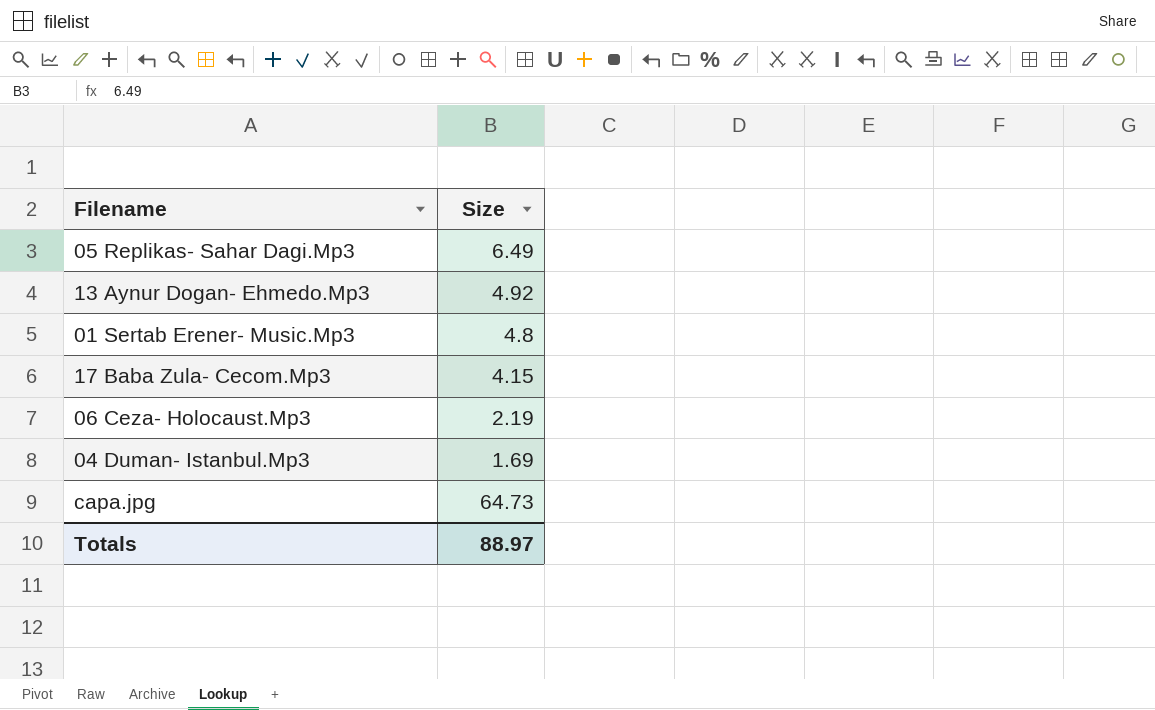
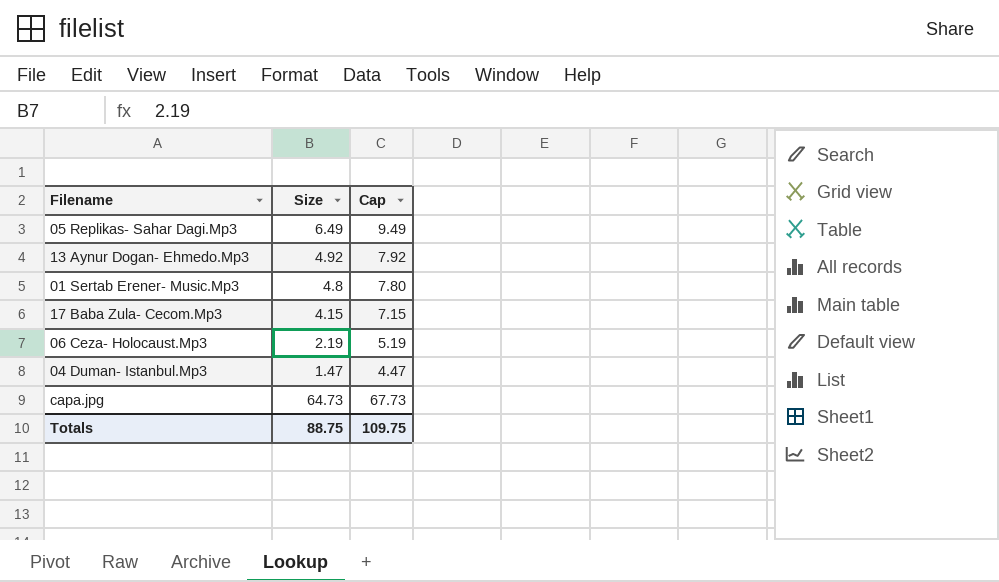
column Cap | formula: none -> [Size] + 3
04 Duman- Istanbul.Mp3 | Size: 1.69 -> 1.47
Totals | Size: 88.97 -> 88.75

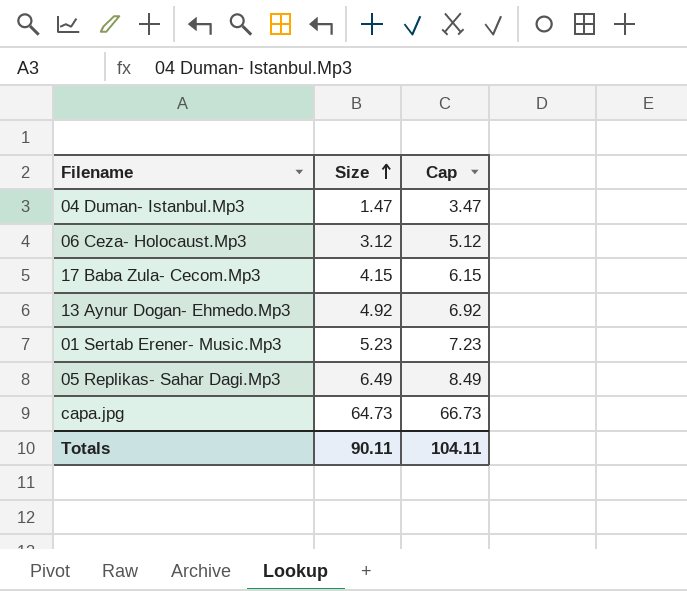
row order: none -> Size ascending
column Cap | formula: [Size] + 3 -> [Size] + 2
06 Ceza- Holocaust.Mp3 | Size: 2.19 -> 3.12
01 Sertab Erener- Music.Mp3 | Size: 4.8 -> 5.23
Totals | Size: 88.75 -> 90.11
Totals | Cap: 109.75 -> 104.11

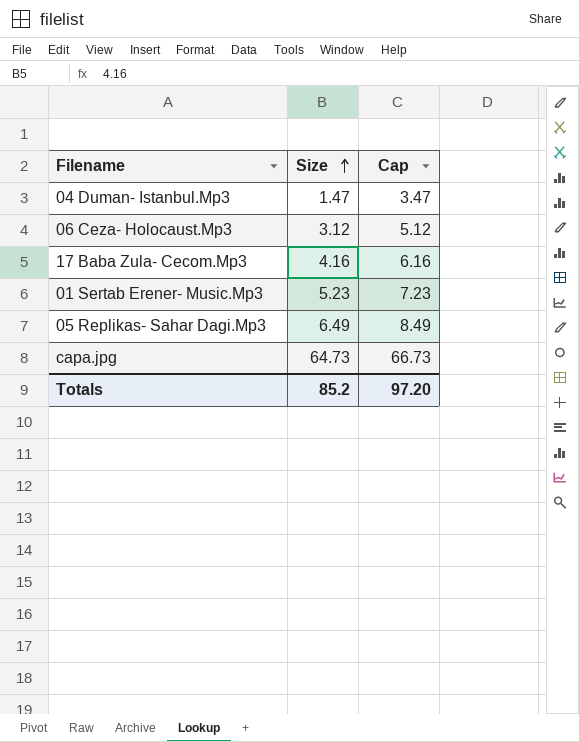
row 13 Aynur Dogan- Ehmedo.Mp3: 4.92 | 6.92 -> none
17 Baba Zula- Cecom.Mp3 | Size: 4.15 -> 4.16
17 Baba Zula- Cecom.Mp3 | Cap: 6.15 -> 6.16
Totals | Size: 90.11 -> 85.2
Totals | Cap: 104.11 -> 97.20

